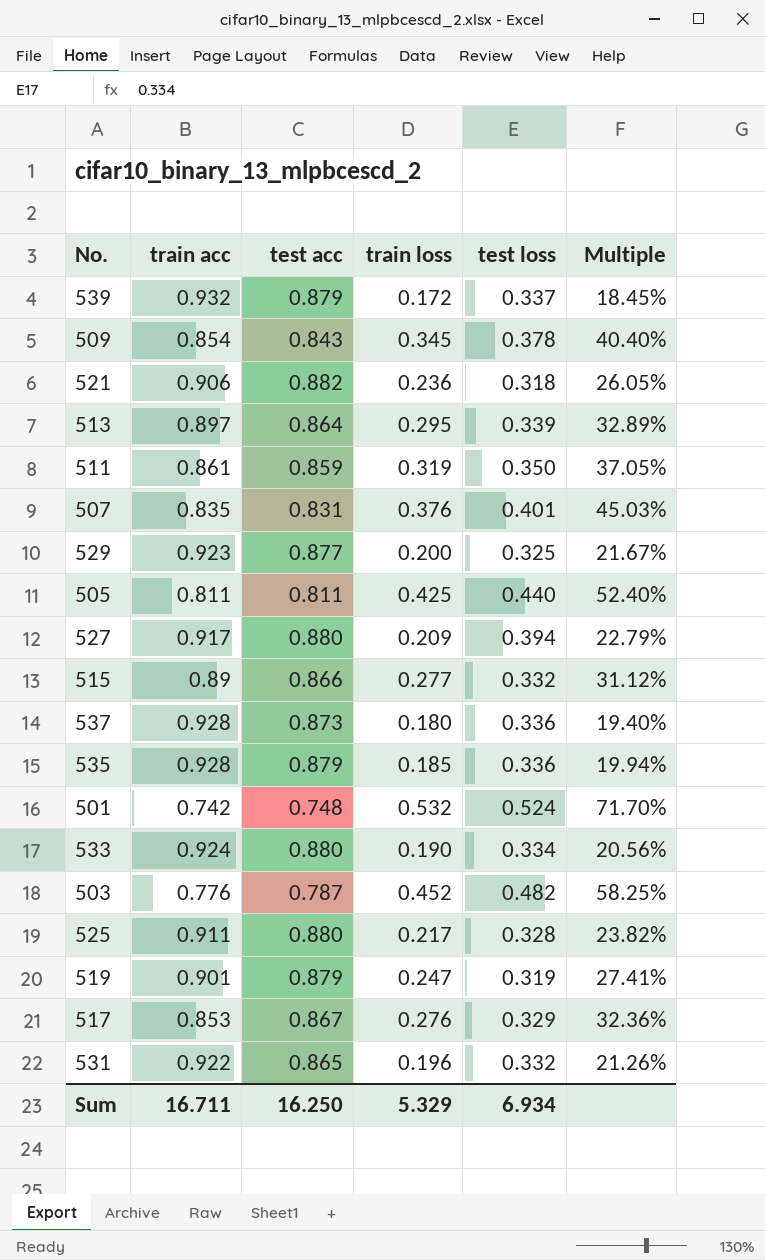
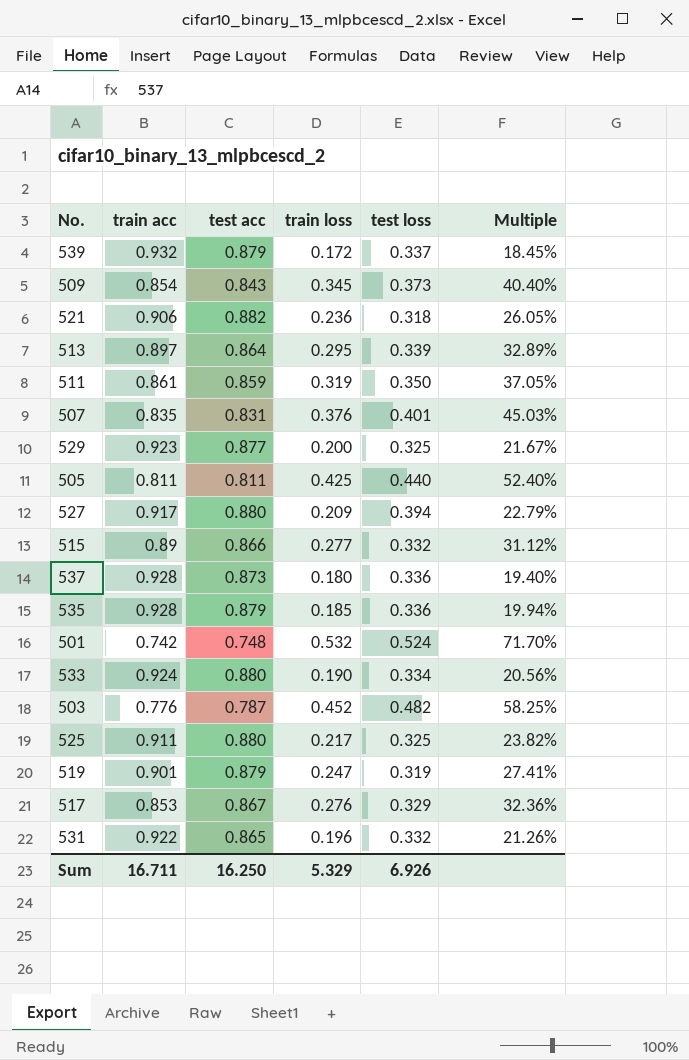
509 | test loss: 0.378 -> 0.373
525 | test loss: 0.328 -> 0.325
Sum | test loss: 6.934 -> 6.926

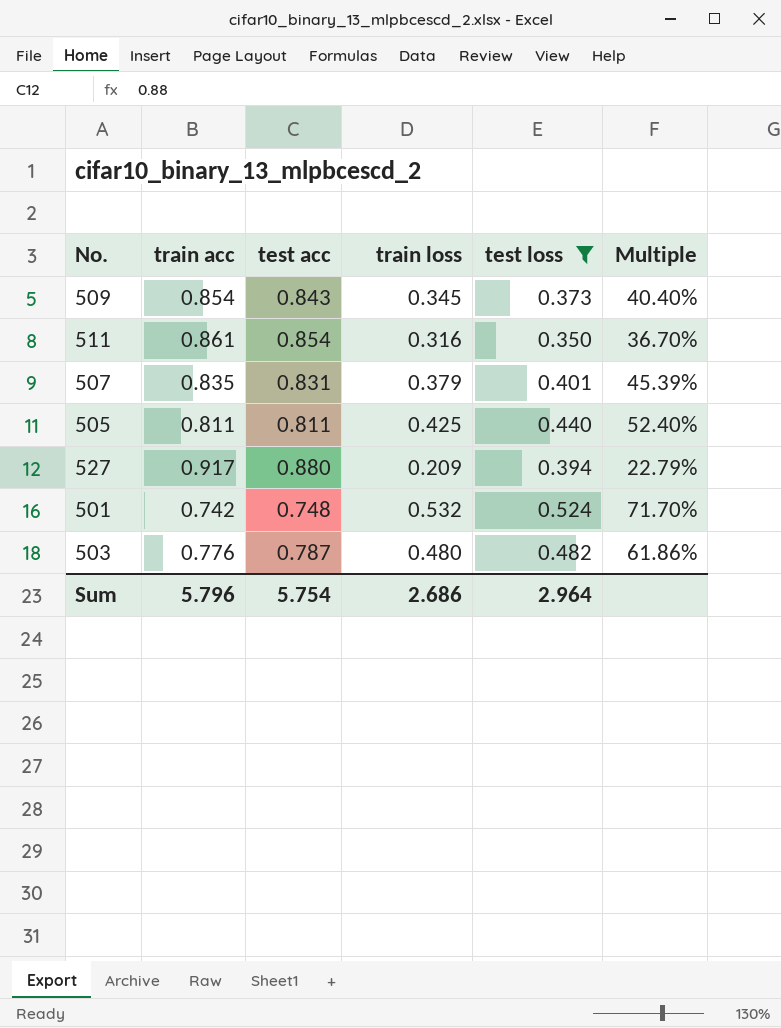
filter: none -> test loss >= 0.350
511 | test acc: 0.859 -> 0.854
511 | train loss: 0.319 -> 0.316
511 | Multiple: 37.05% -> 36.70%
507 | train loss: 0.376 -> 0.379
507 | Multiple: 45.03% -> 45.39%
503 | train loss: 0.452 -> 0.480
503 | Multiple: 58.25% -> 61.86%
Sum | train acc: 16.711 -> 5.796
Sum | test acc: 16.250 -> 5.754
Sum | train loss: 5.329 -> 2.686
Sum | test loss: 6.926 -> 2.964

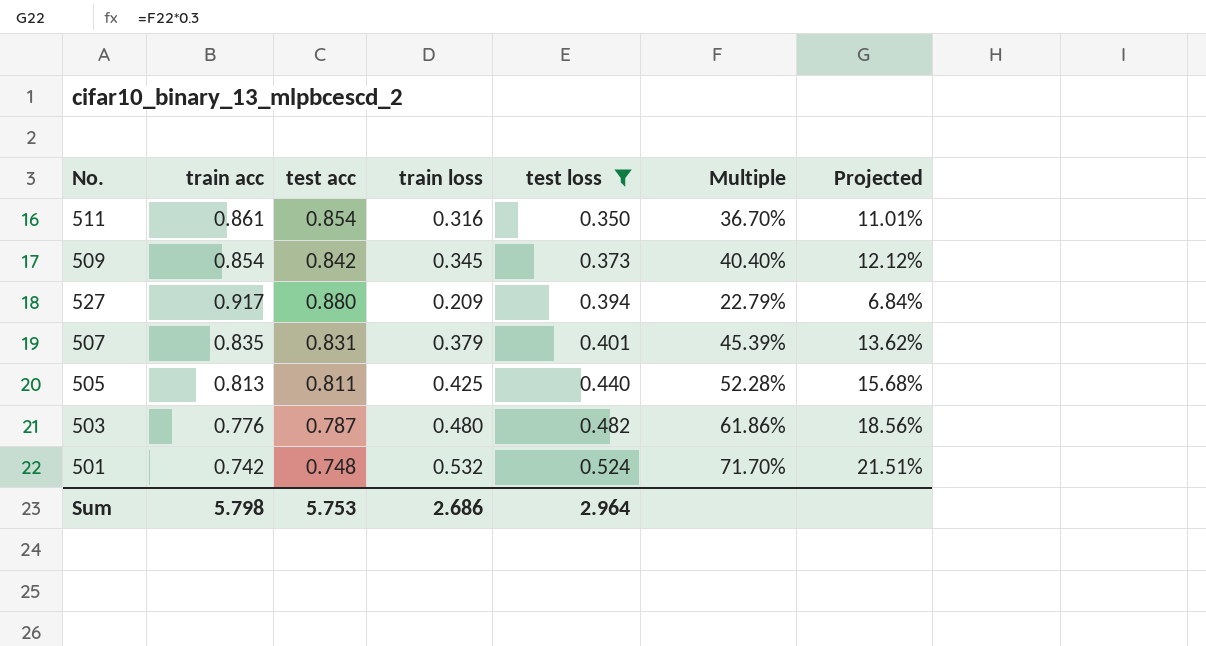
row order: none -> test loss ascending
column Projected | formula: none -> [Multiple] * 0.3
509 | test acc: 0.843 -> 0.842
505 | train acc: 0.811 -> 0.813
505 | Multiple: 52.40% -> 52.28%
Sum | train acc: 5.796 -> 5.798
Sum | test acc: 5.754 -> 5.753

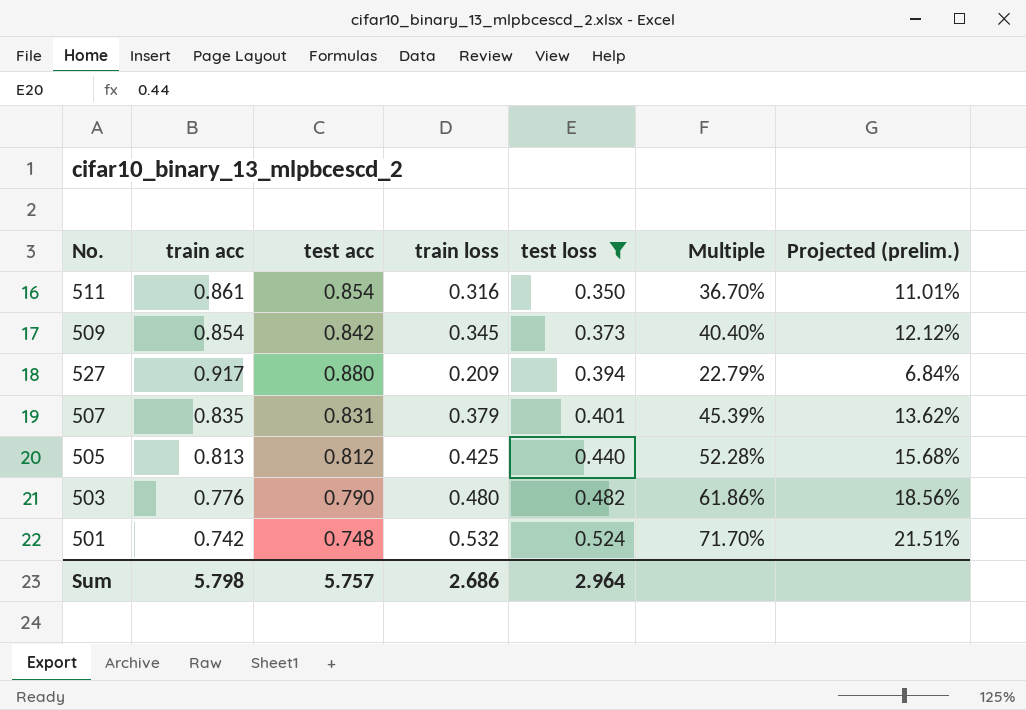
column name: Projected -> Projected (prelim.)
505 | test acc: 0.811 -> 0.812
503 | test acc: 0.787 -> 0.790
Sum | test acc: 5.753 -> 5.757

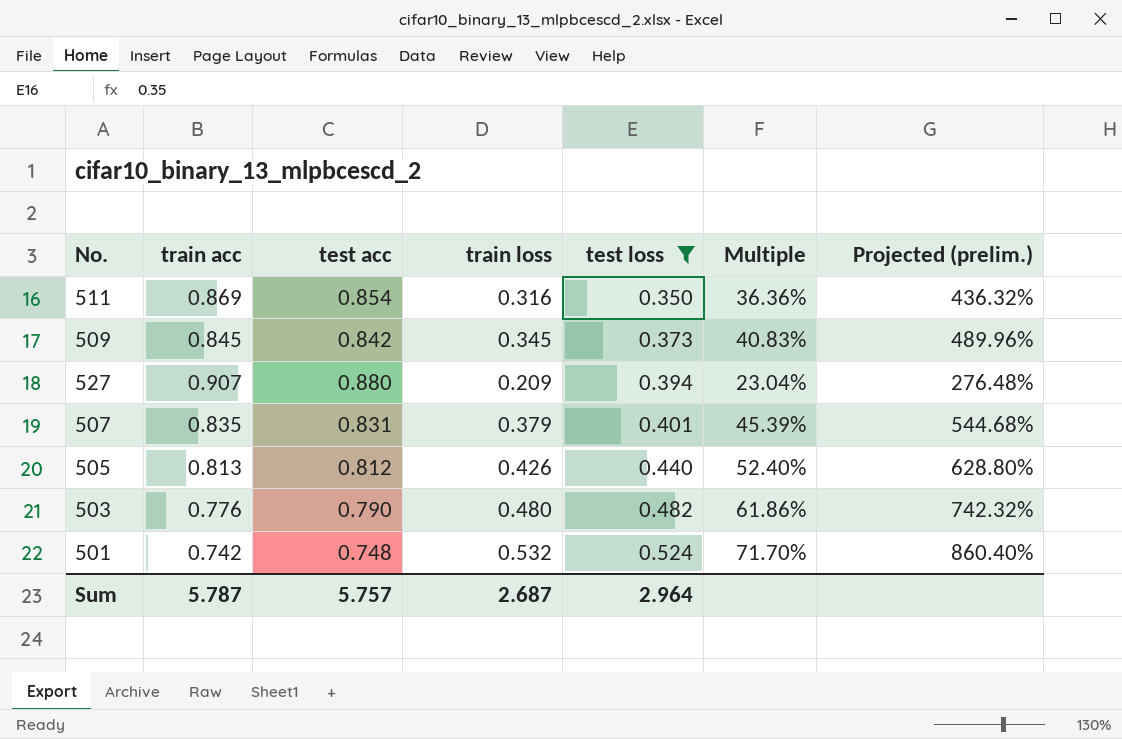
column Projected (prelim.) | formula: [Multiple] * 0.3 -> [Multiple] * 12
511 | train acc: 0.861 -> 0.869
511 | Multiple: 36.70% -> 36.36%
509 | train acc: 0.854 -> 0.845
509 | Multiple: 40.40% -> 40.83%
527 | train acc: 0.917 -> 0.907
527 | Multiple: 22.79% -> 23.04%
505 | train loss: 0.425 -> 0.426
505 | Multiple: 52.28% -> 52.40%
Sum | train acc: 5.798 -> 5.787
Sum | train loss: 2.686 -> 2.687

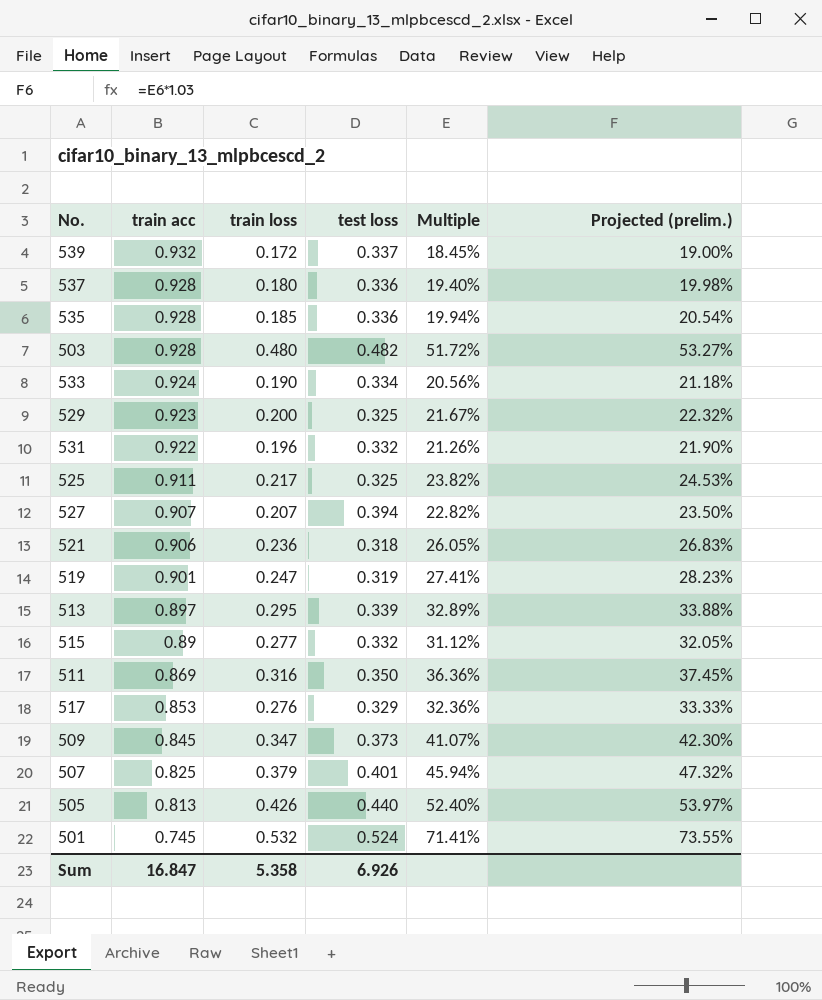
filter: test loss >= 0.350 -> none
row order: test loss ascending -> train acc descending
column test acc | position: 3 -> none
column Projected (prelim.) | formula: [Multiple] * 12 -> [Multiple] * 1.03
503 | train acc: 0.776 -> 0.928
503 | Multiple: 61.86% -> 51.72%
527 | train loss: 0.209 -> 0.207
527 | Multiple: 23.04% -> 22.82%
509 | train loss: 0.345 -> 0.347
509 | Multiple: 40.83% -> 41.07%
507 | train acc: 0.835 -> 0.825
507 | Multiple: 45.39% -> 45.94%
501 | train acc: 0.742 -> 0.745
501 | Multiple: 71.70% -> 71.41%
Sum | train acc: 5.787 -> 16.847
Sum | train loss: 2.687 -> 5.358
Sum | test loss: 2.964 -> 6.926

